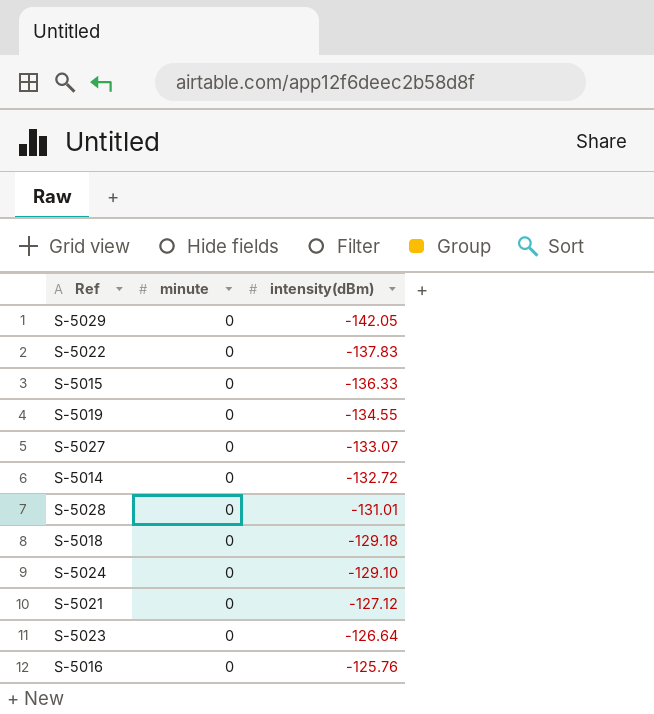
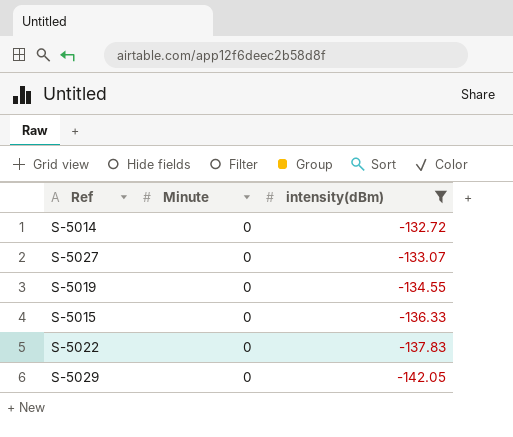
filter: none -> intensity(dBm) <= -132.72
row order: intensity(dBm) ascending -> intensity(dBm) descending
column name: minute -> Minute

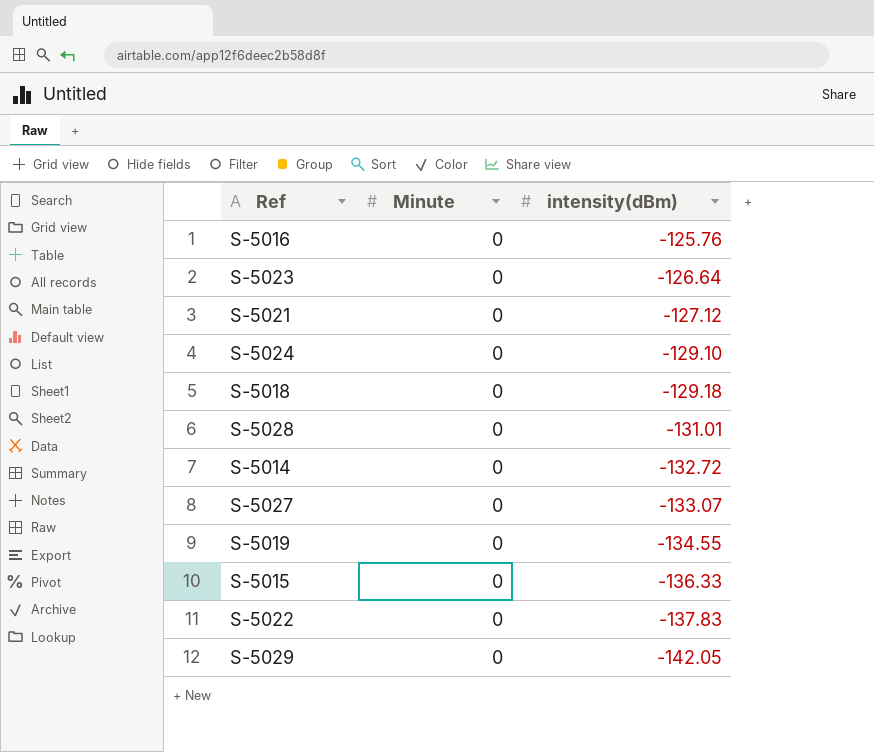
filter: intensity(dBm) <= -132.72 -> none

